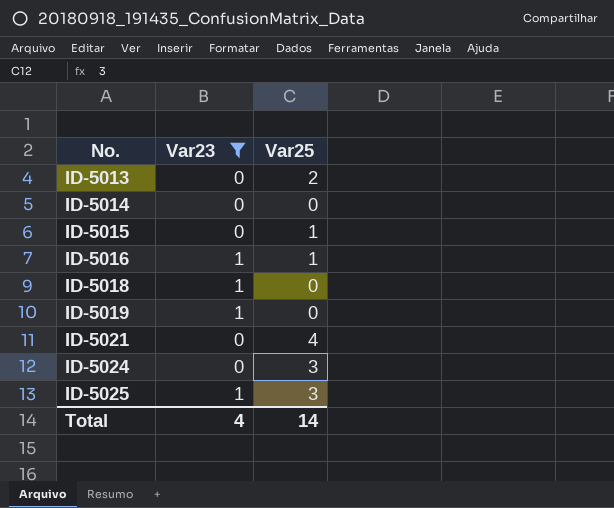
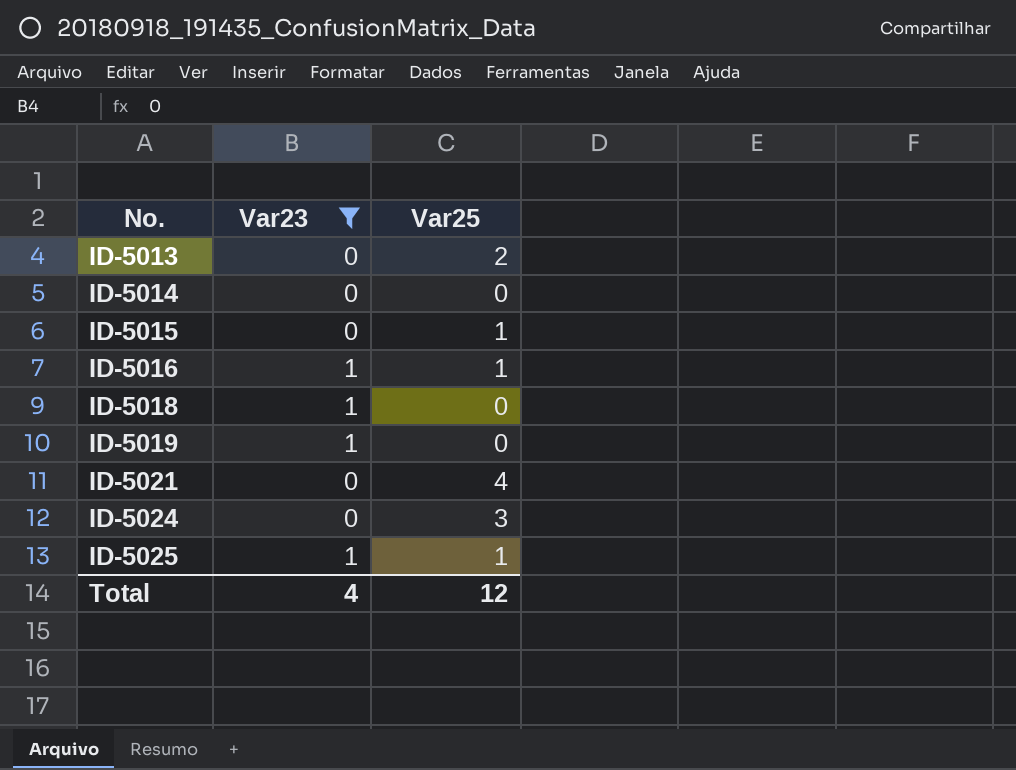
ID-5025 | Var25: 3 -> 1
Total | Var25: 14 -> 12

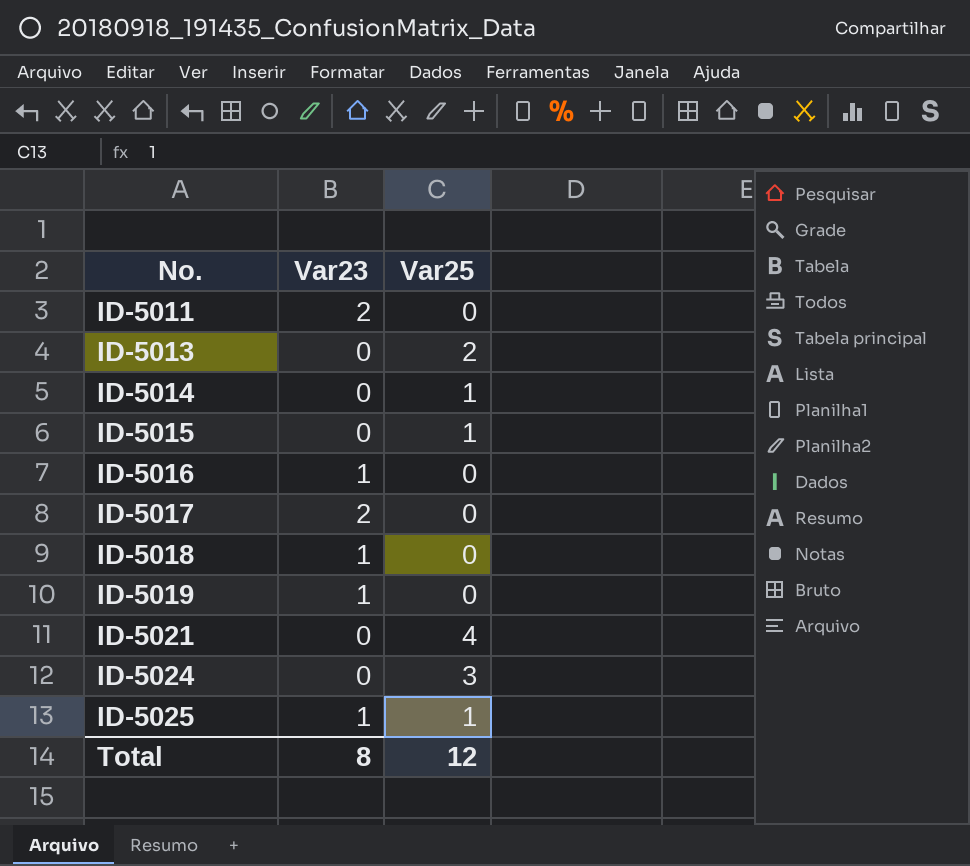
filter: Var23 != 2 -> none
ID-5014 | Var25: 0 -> 1
ID-5016 | Var25: 1 -> 0
Total | Var23: 4 -> 8

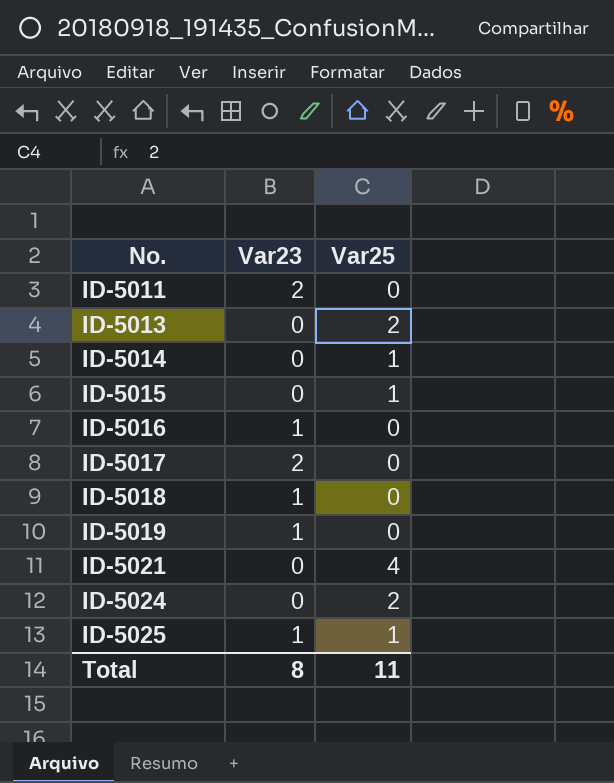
ID-5024 | Var25: 3 -> 2
Total | Var25: 12 -> 11

